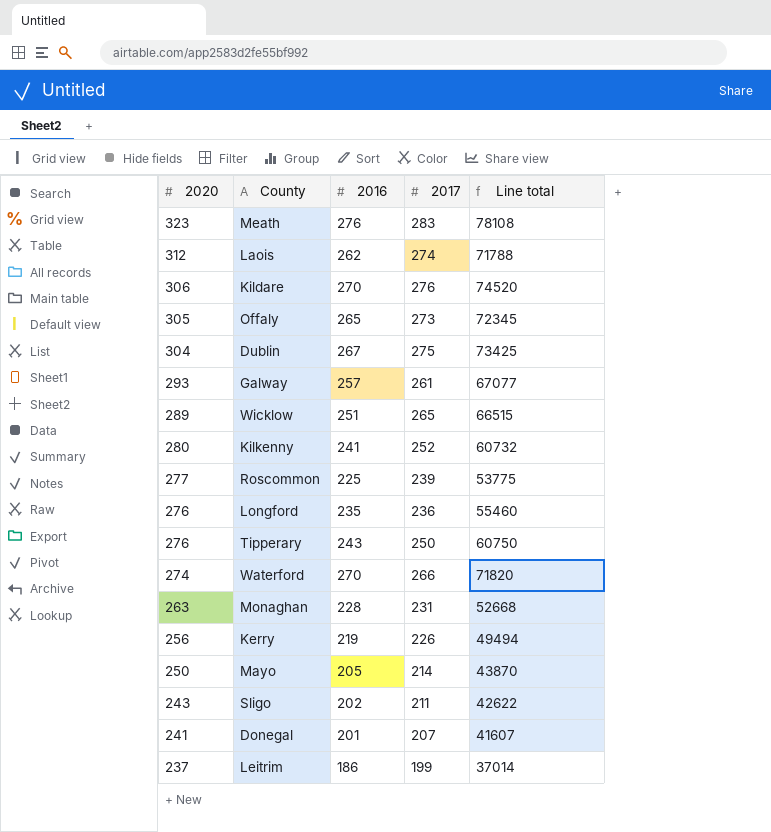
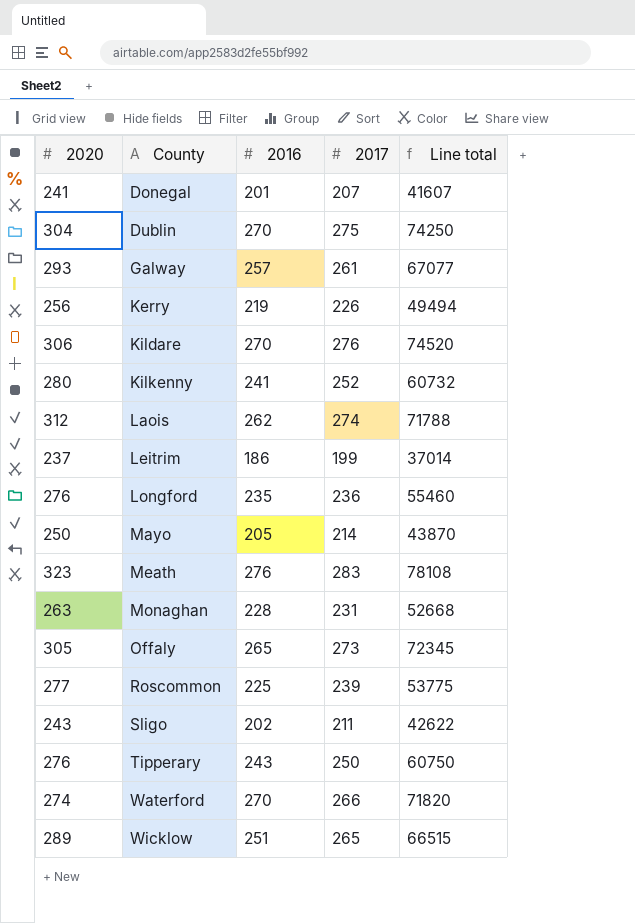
row order: 2020 descending -> County ascending
Dublin | 2016: 267 -> 270
Dublin | Line total: 73425 -> 74250

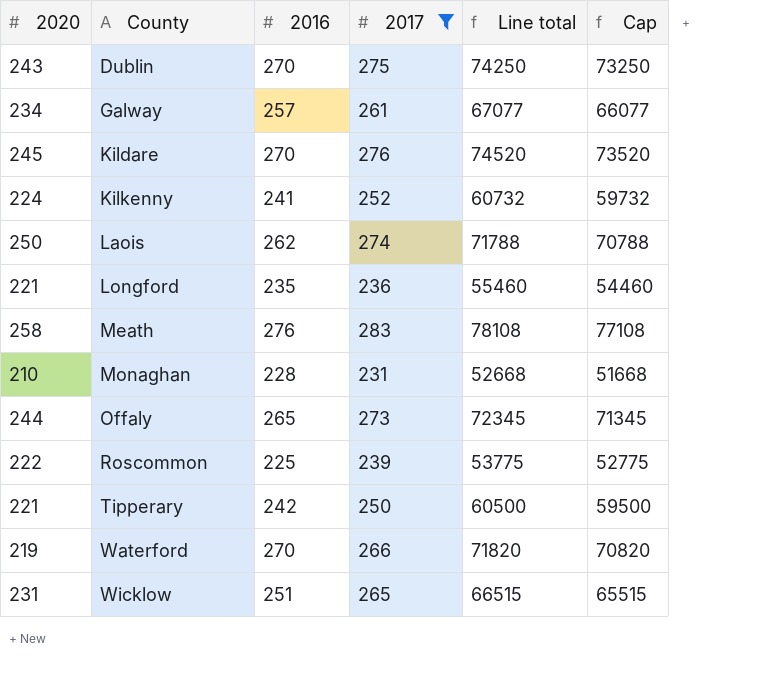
filter: none -> 2017 >= 231
column Cap | formula: none -> [Line total] - 1000
Dublin | 2020: 304 -> 243
Galway | 2020: 293 -> 234
Kildare | 2020: 306 -> 245
Kilkenny | 2020: 280 -> 224
Laois | 2020: 312 -> 250
Longford | 2020: 276 -> 221
Meath | 2020: 323 -> 258
Monaghan | 2020: 263 -> 210
Offaly | 2020: 305 -> 244
Roscommon | 2020: 277 -> 222
Tipperary | 2020: 276 -> 221
Tipperary | 2016: 243 -> 242
Tipperary | Line total: 60750 -> 60500
Waterford | 2020: 274 -> 219
Wicklow | 2020: 289 -> 231

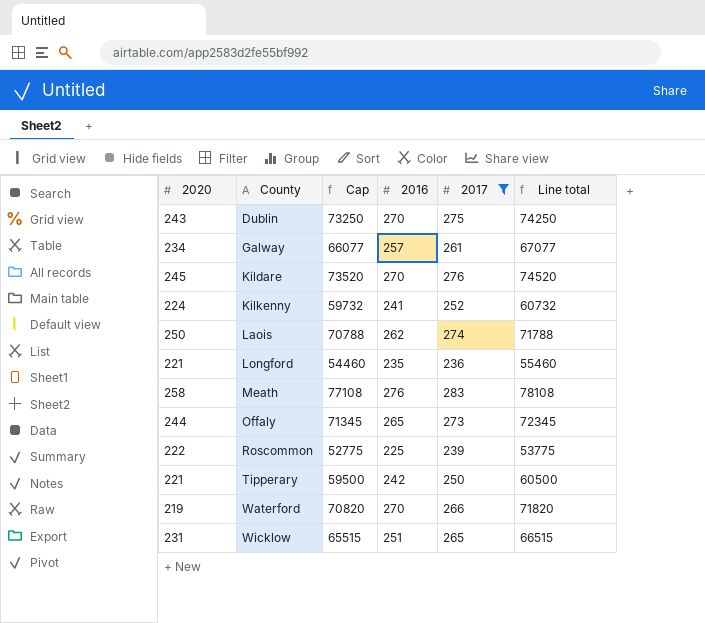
column Cap | position: 6 -> 3
row Monaghan: 210 | 228 | 231 | 52668 | 51668 -> none

